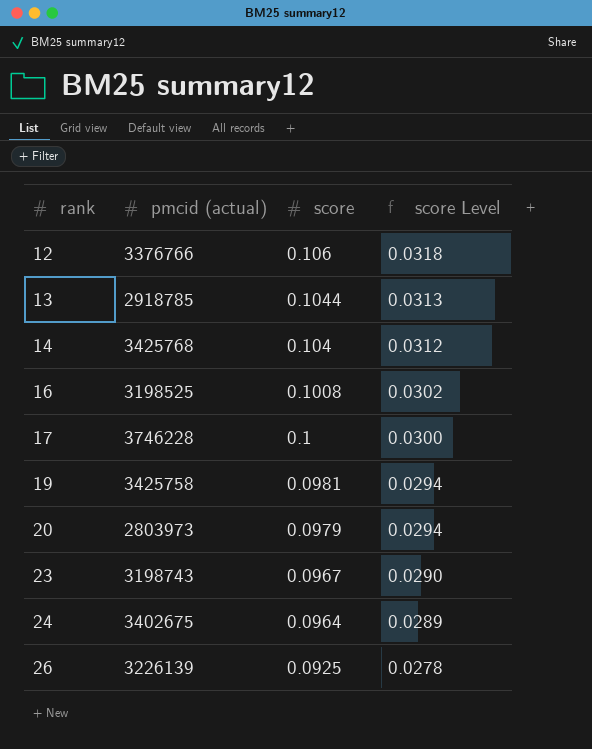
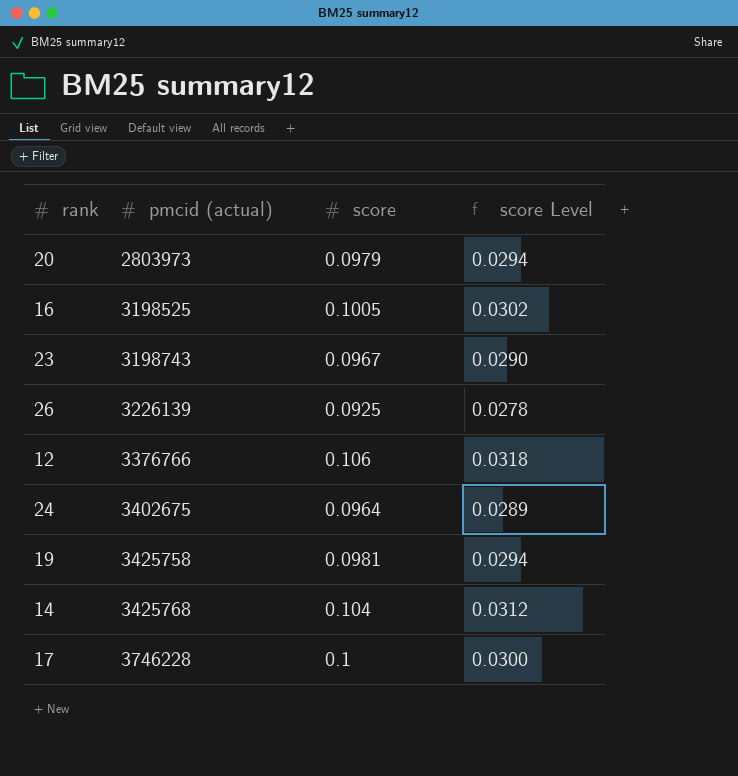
row order: rank ascending -> pmcid (actual) ascending
row 13: 2918785 | 0.1044 | 0.0313 -> none
16 | score: 0.1008 -> 0.1005

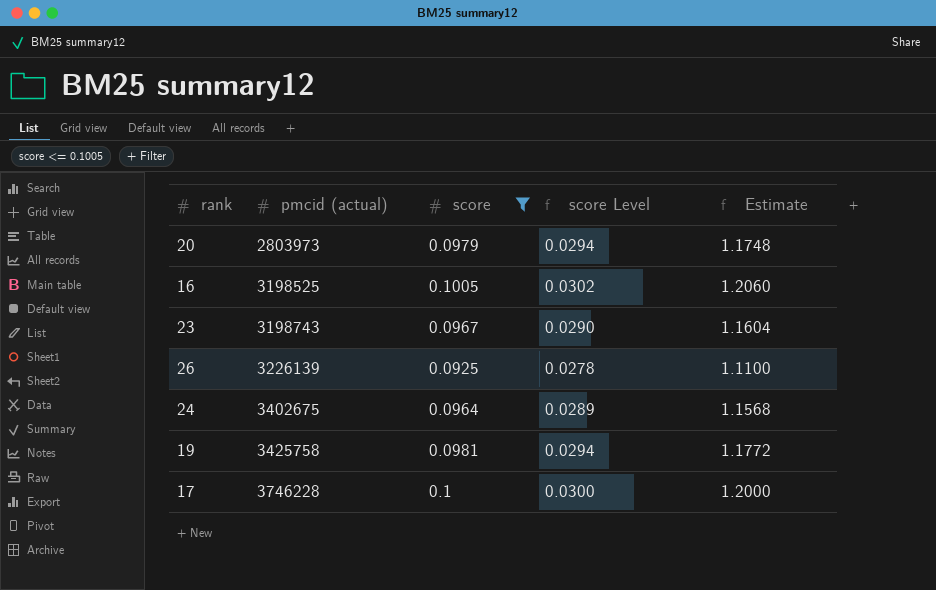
filter: none -> score <= 0.1005
column Estimate | formula: none -> [score] * 12

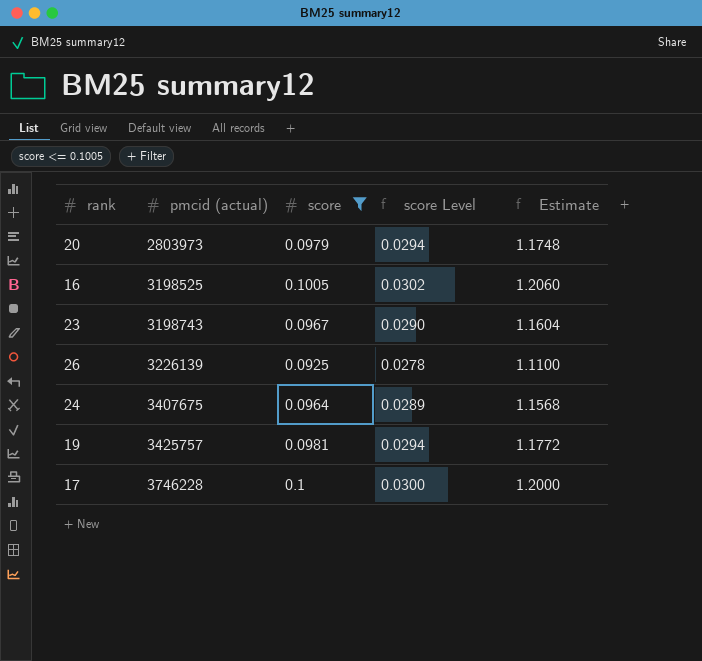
24 | pmcid (actual): 3402675 -> 3407675
19 | pmcid (actual): 3425758 -> 3425757

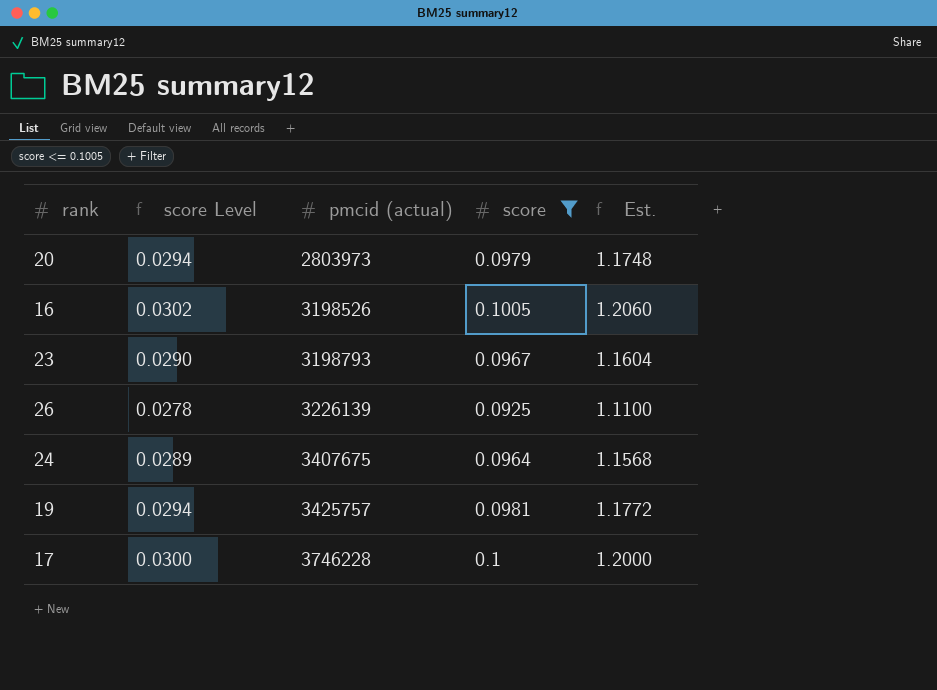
column score Level | position: 4 -> 2
column name: Estimate -> Est.
16 | pmcid (actual): 3198525 -> 3198526
23 | pmcid (actual): 3198743 -> 3198793

